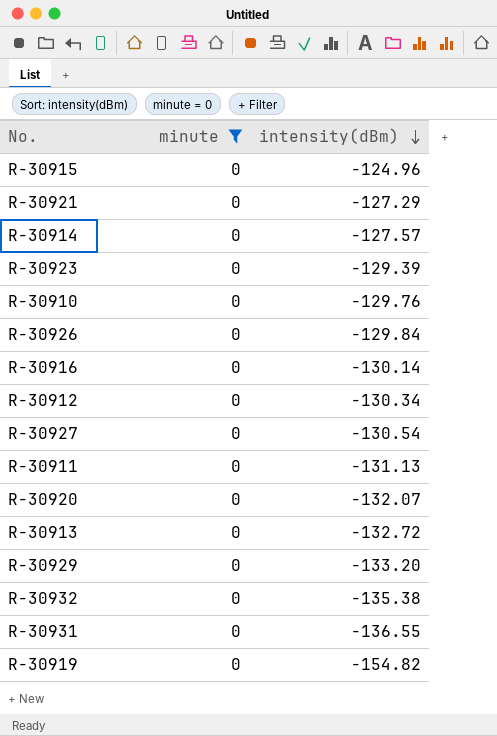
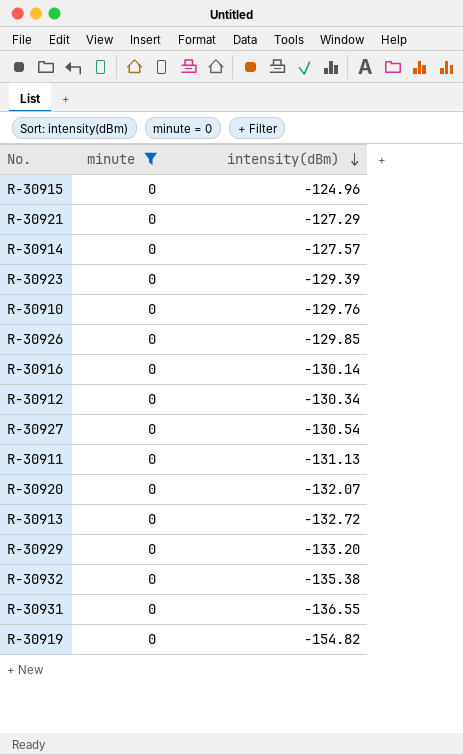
R-30926 | intensity(dBm): -129.84 -> -129.85

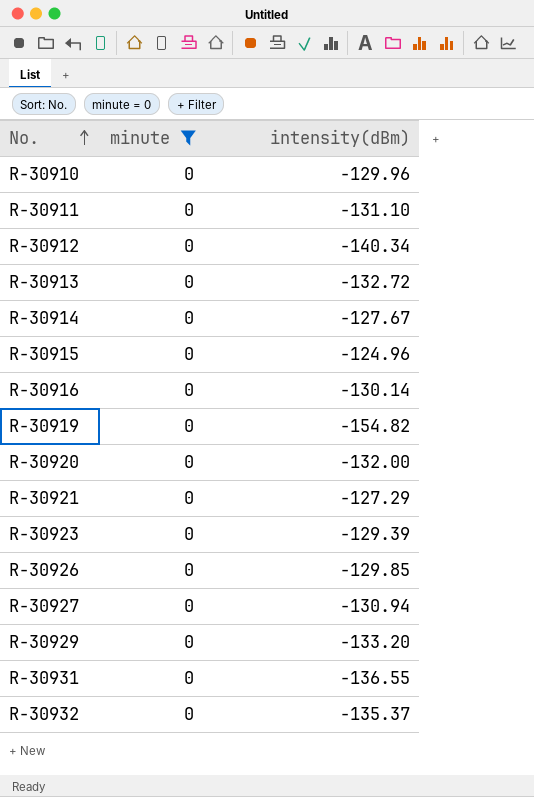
row order: intensity(dBm) descending -> No. ascending
R-30910 | intensity(dBm): -129.76 -> -129.96
R-30911 | intensity(dBm): -131.13 -> -131.10
R-30912 | intensity(dBm): -130.34 -> -140.34
R-30914 | intensity(dBm): -127.57 -> -127.67
R-30920 | intensity(dBm): -132.07 -> -132.00
R-30927 | intensity(dBm): -130.54 -> -130.94
R-30932 | intensity(dBm): -135.38 -> -135.37

